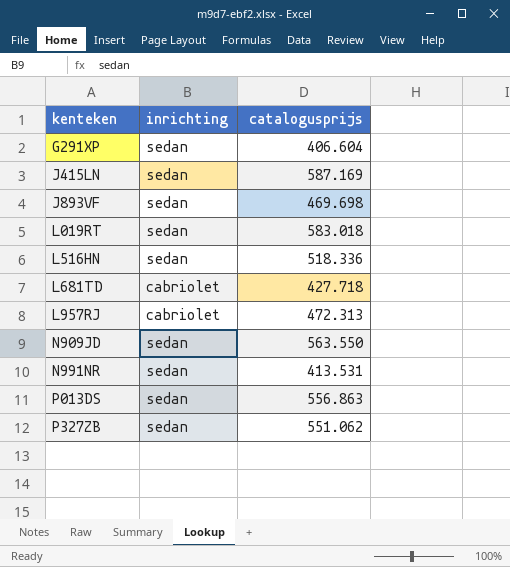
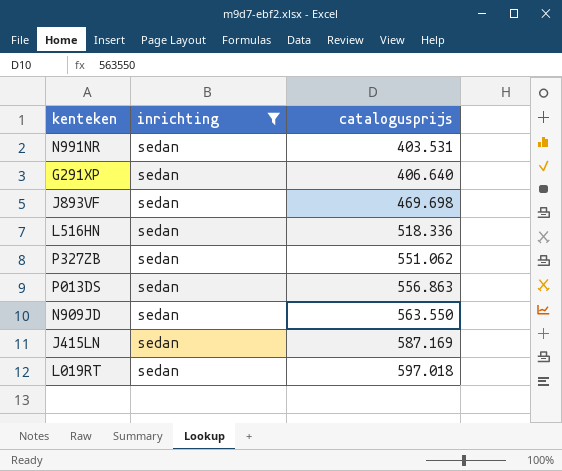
filter: none -> inrichting = sedan
row order: kenteken ascending -> catalogusprijs ascending
N991NR | catalogusprijs: 413.531 -> 403.531
G291XP | catalogusprijs: 406.604 -> 406.640
L019RT | catalogusprijs: 583.018 -> 597.018

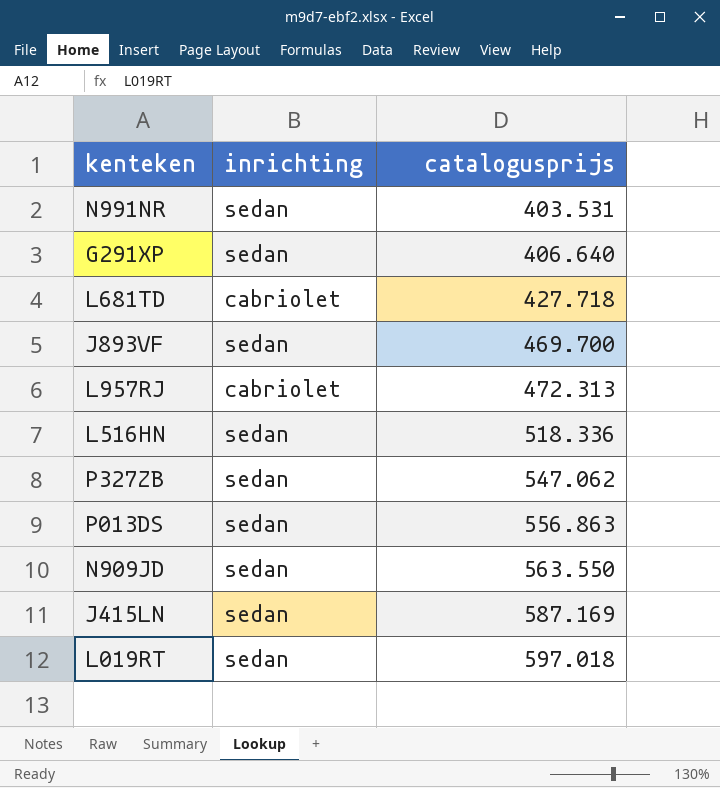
filter: inrichting = sedan -> none
J893VF | catalogusprijs: 469.698 -> 469.700
P327ZB | catalogusprijs: 551.062 -> 547.062

